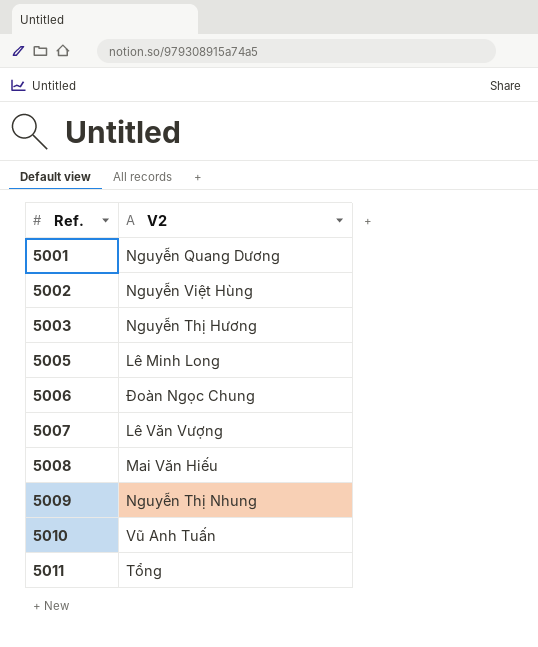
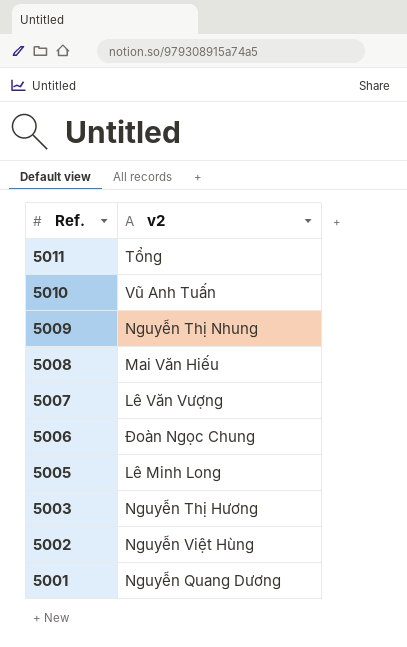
row order: Ref. ascending -> Ref. descending
column name: V2 -> v2

